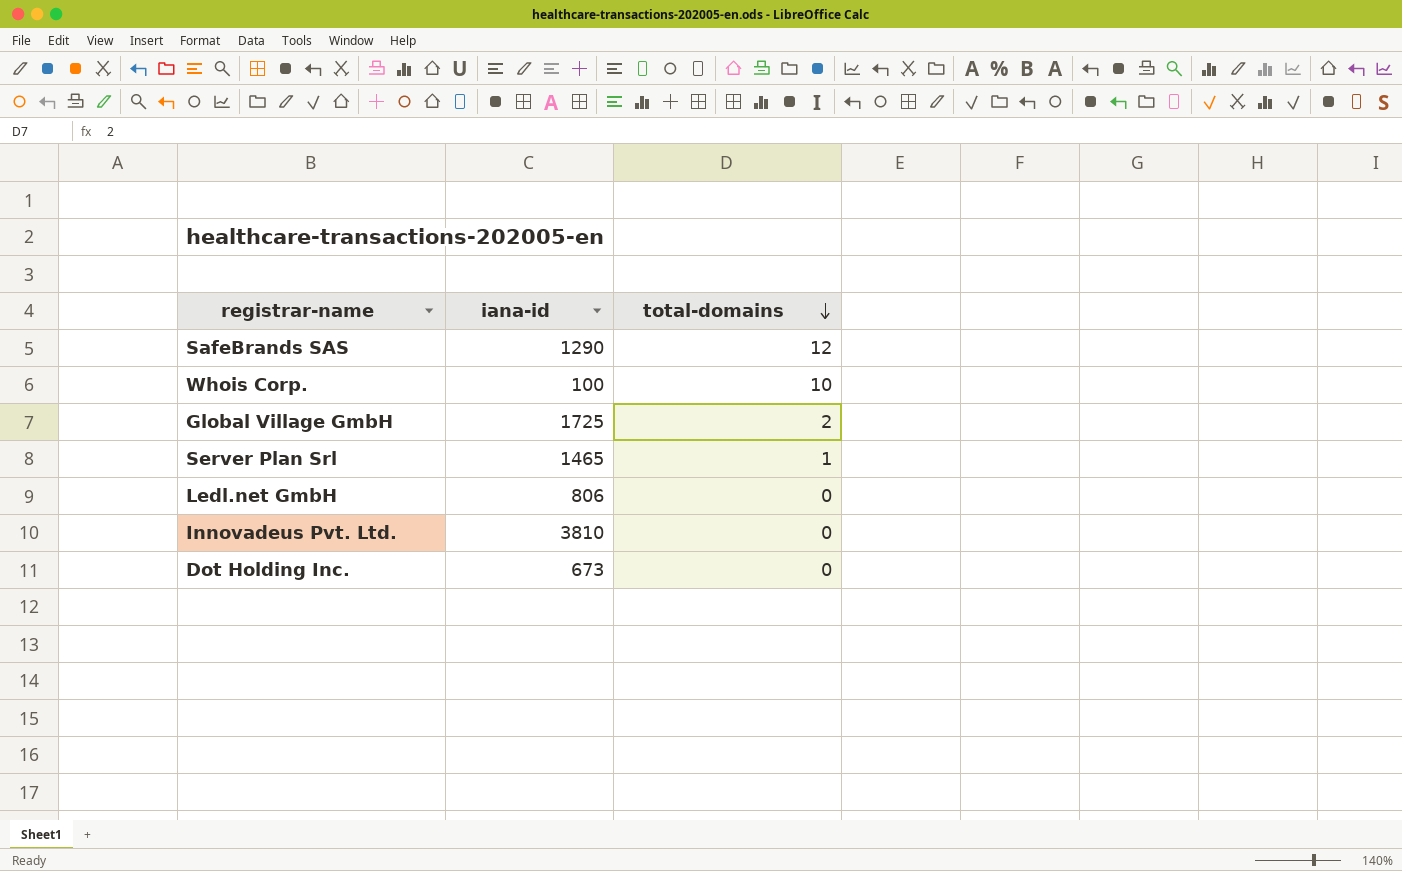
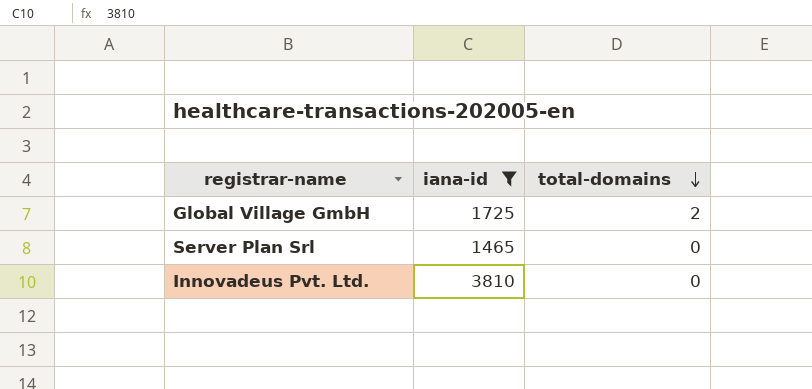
filter: none -> iana-id >= 1465
Server Plan Srl | total-domains: 1 -> 0

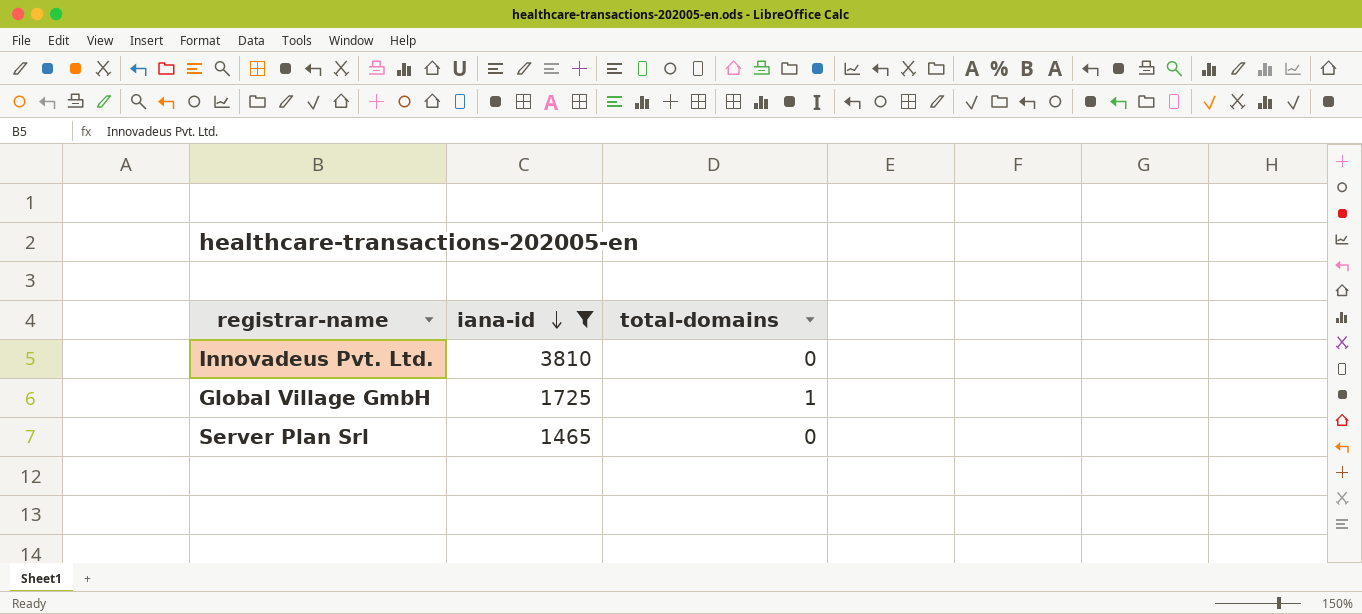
row order: total-domains descending -> iana-id descending
Global Village GmbH | total-domains: 2 -> 1

